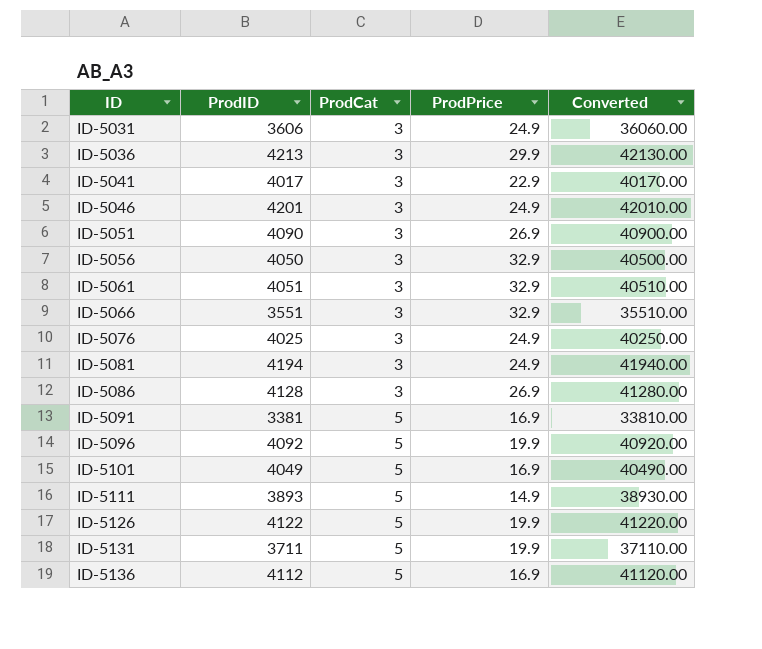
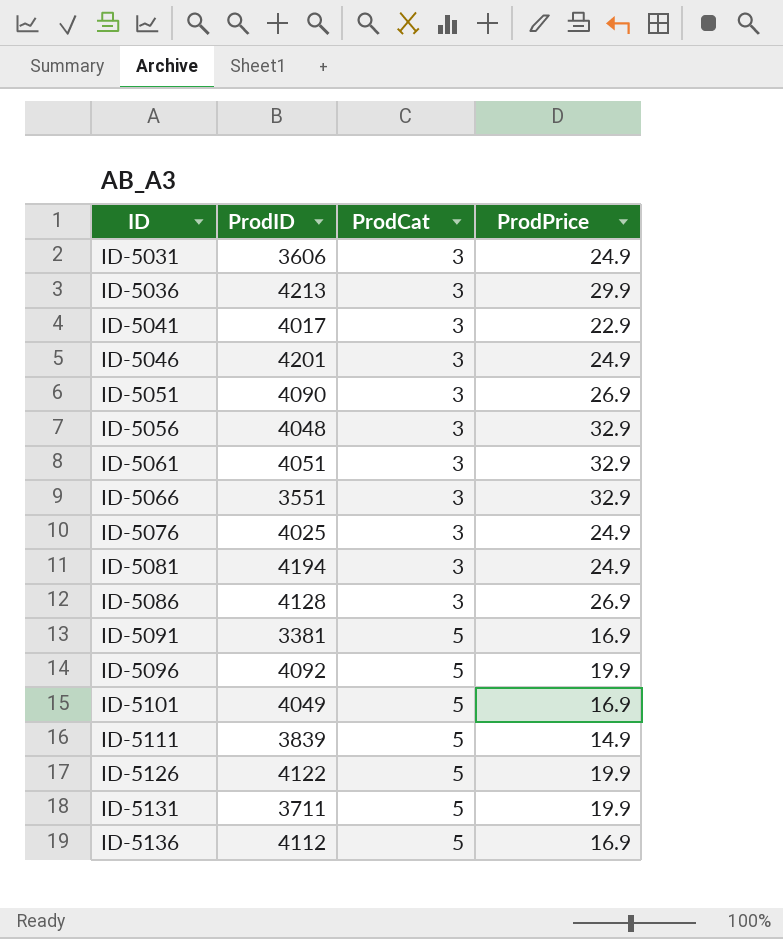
column Converted | formula: [ProdID] * 10 -> none
ID-5056 | ProdID: 4050 -> 4048
ID-5111 | ProdID: 3893 -> 3839

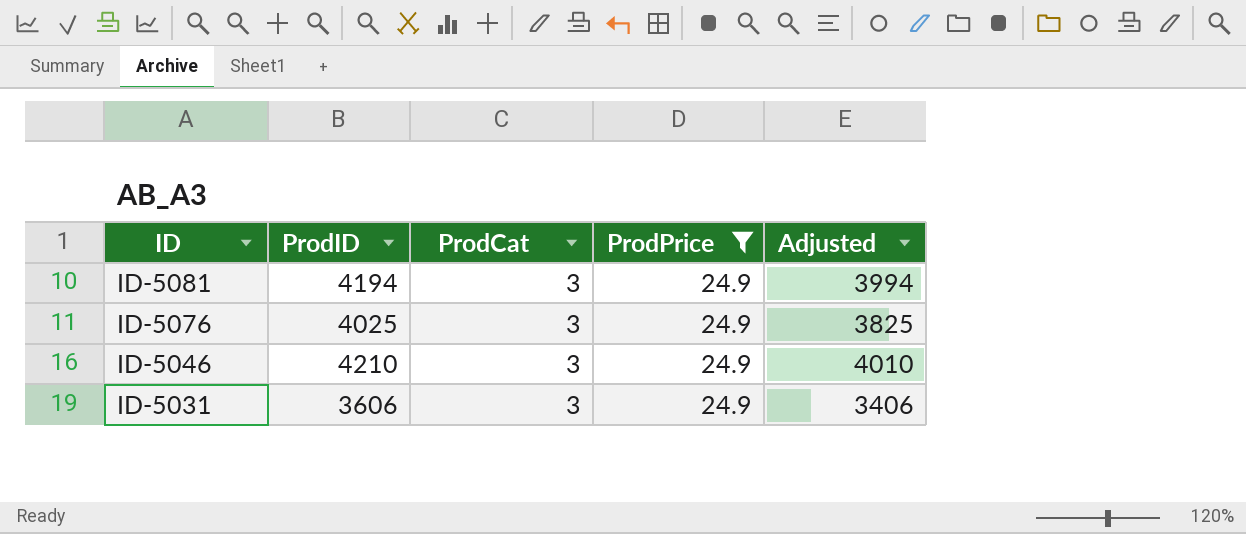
filter: none -> ProdPrice = 24.9
row order: ID ascending -> ID descending
column Adjusted | formula: none -> [ProdID] - 200
ID-5046 | ProdID: 4201 -> 4210

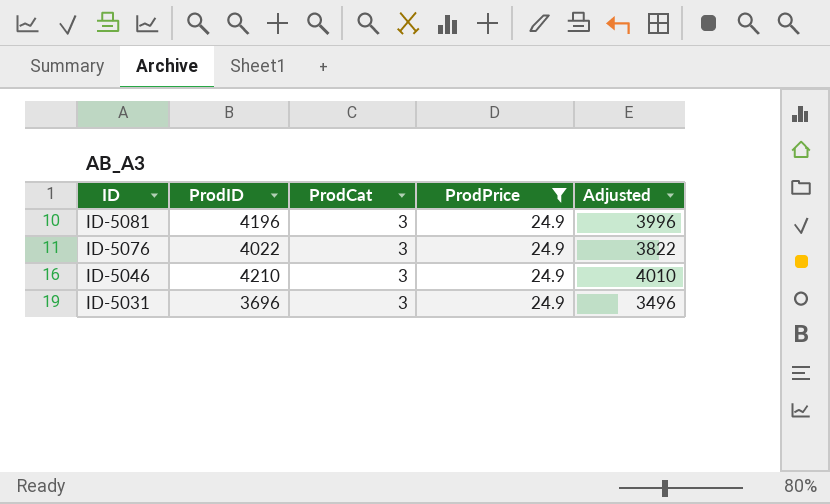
ID-5081 | ProdID: 4194 -> 4196
ID-5081 | Adjusted: 3994 -> 3996
ID-5076 | ProdID: 4025 -> 4022
ID-5076 | Adjusted: 3825 -> 3822
ID-5031 | ProdID: 3606 -> 3696
ID-5031 | Adjusted: 3406 -> 3496

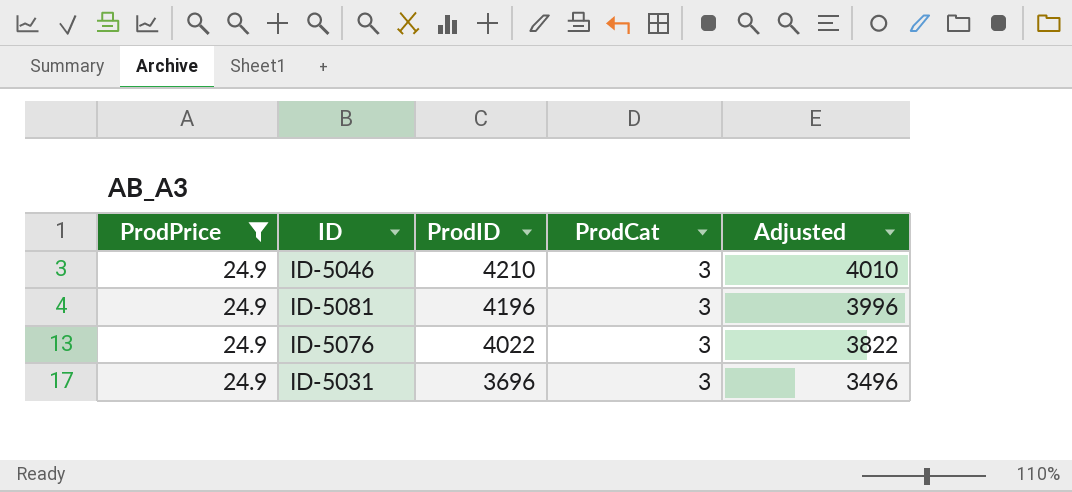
row order: ID descending -> ProdID descending
column ProdPrice | position: 4 -> 1

